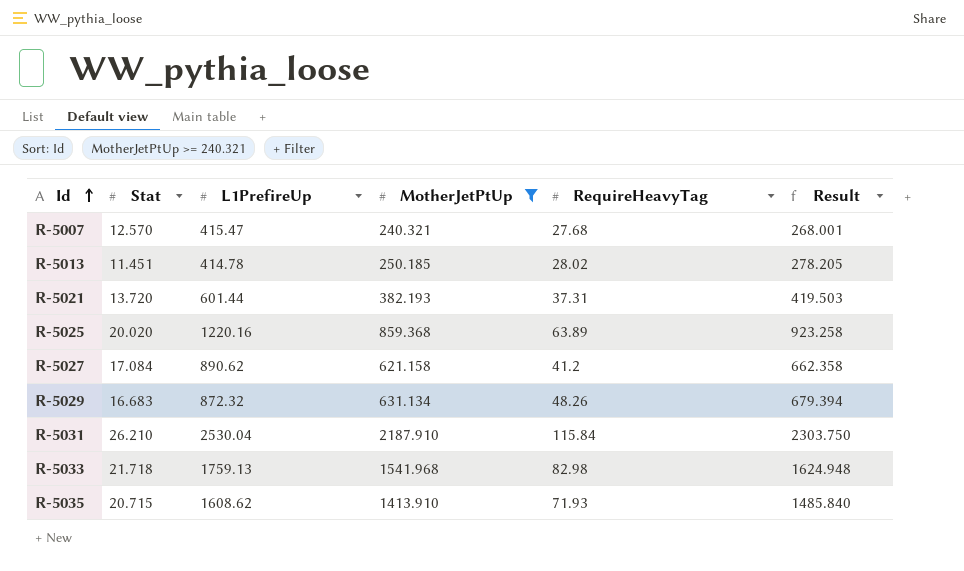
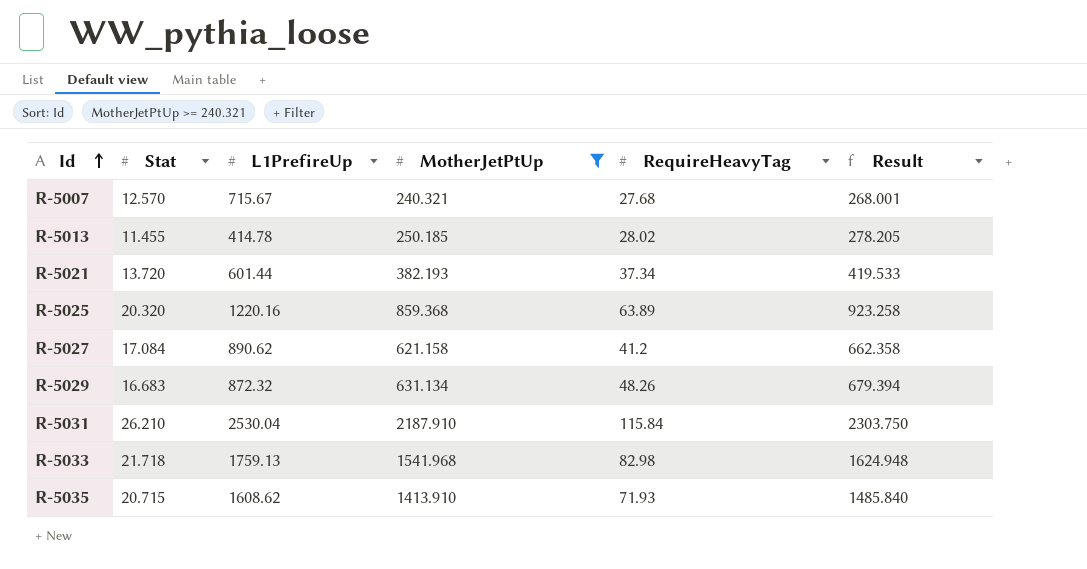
R-5007 | L1PrefireUp: 415.47 -> 715.67
R-5013 | Stat: 11.451 -> 11.455
R-5021 | RequireHeavyTag: 37.31 -> 37.34
R-5021 | Result: 419.503 -> 419.533
R-5025 | Stat: 20.020 -> 20.320

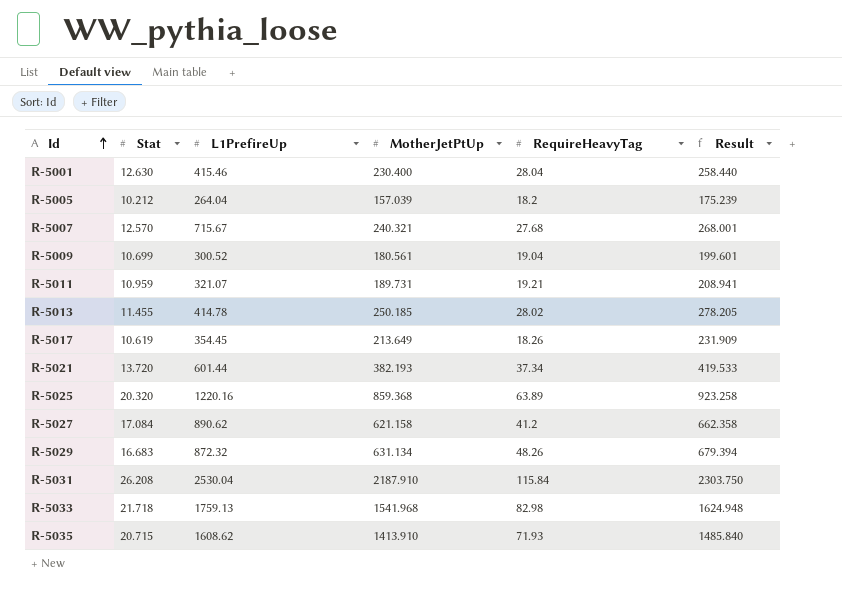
filter: MotherJetPtUp >= 240.321 -> none
R-5031 | Stat: 26.210 -> 26.208

